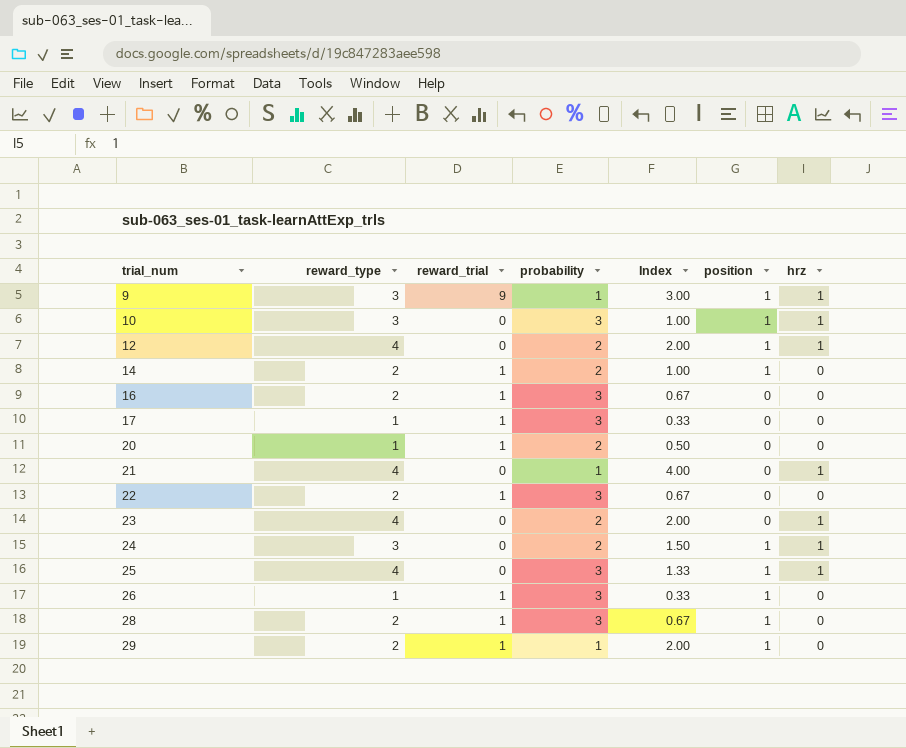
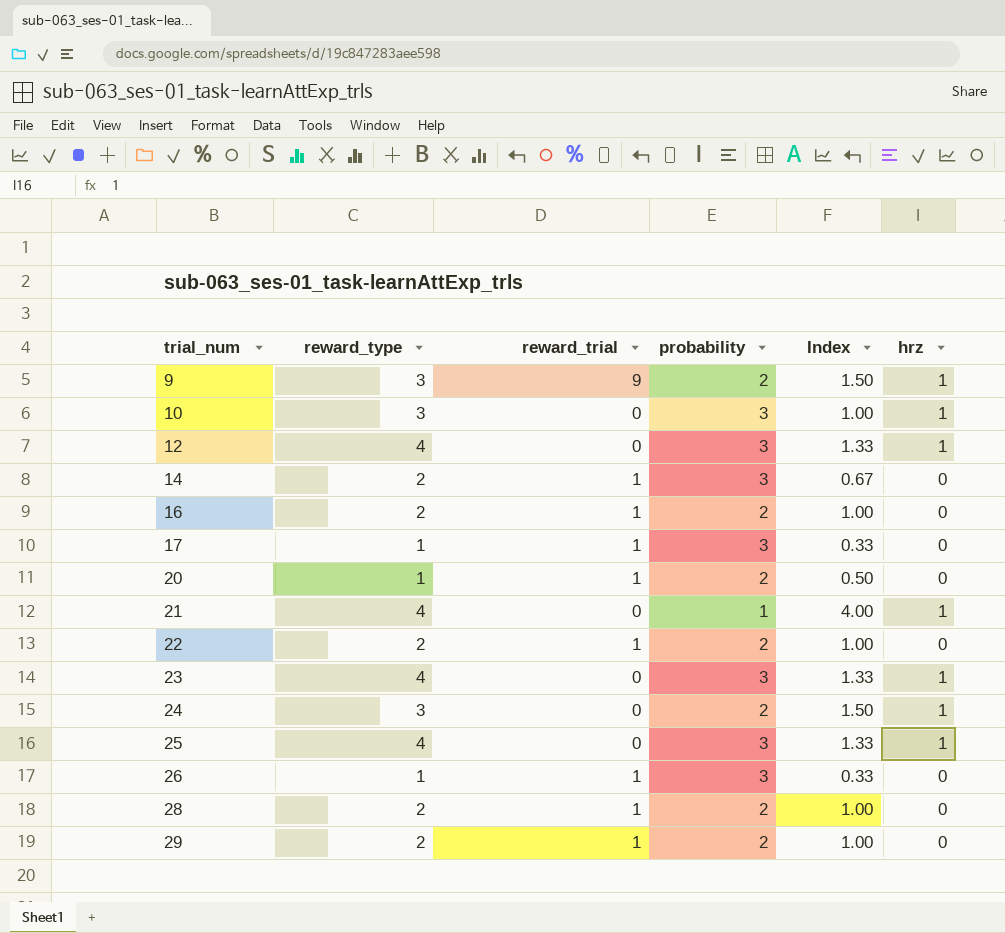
column position | position: 6 -> none
9 | probability: 1 -> 2
9 | Index: 3.00 -> 1.50
12 | probability: 2 -> 3
12 | Index: 2.00 -> 1.33
14 | probability: 2 -> 3
14 | Index: 1.00 -> 0.67
16 | probability: 3 -> 2
16 | Index: 0.67 -> 1.00
22 | probability: 3 -> 2
22 | Index: 0.67 -> 1.00
23 | probability: 2 -> 3
23 | Index: 2.00 -> 1.33
28 | probability: 3 -> 2
28 | Index: 0.67 -> 1.00
29 | probability: 1 -> 2
29 | Index: 2.00 -> 1.00

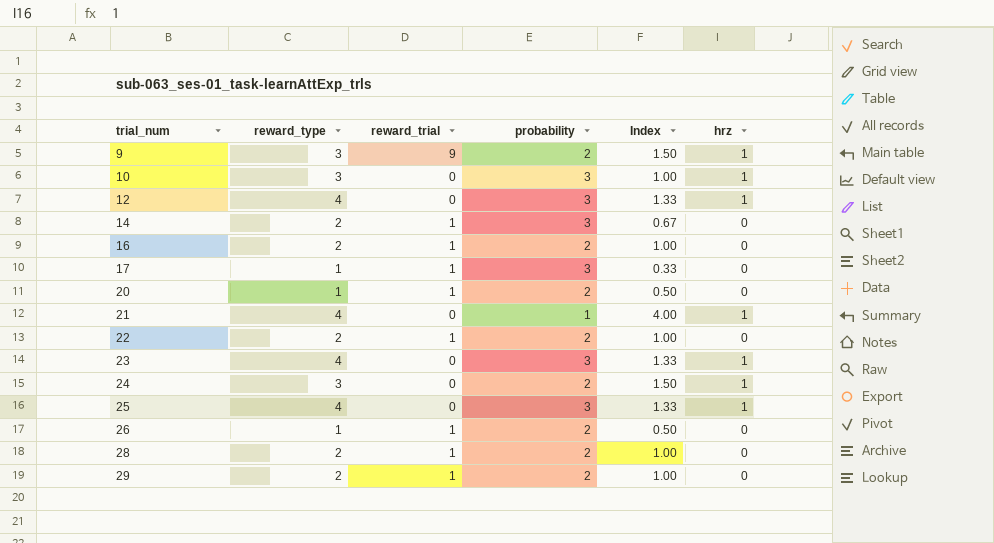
26 | probability: 3 -> 2
26 | Index: 0.33 -> 0.50

